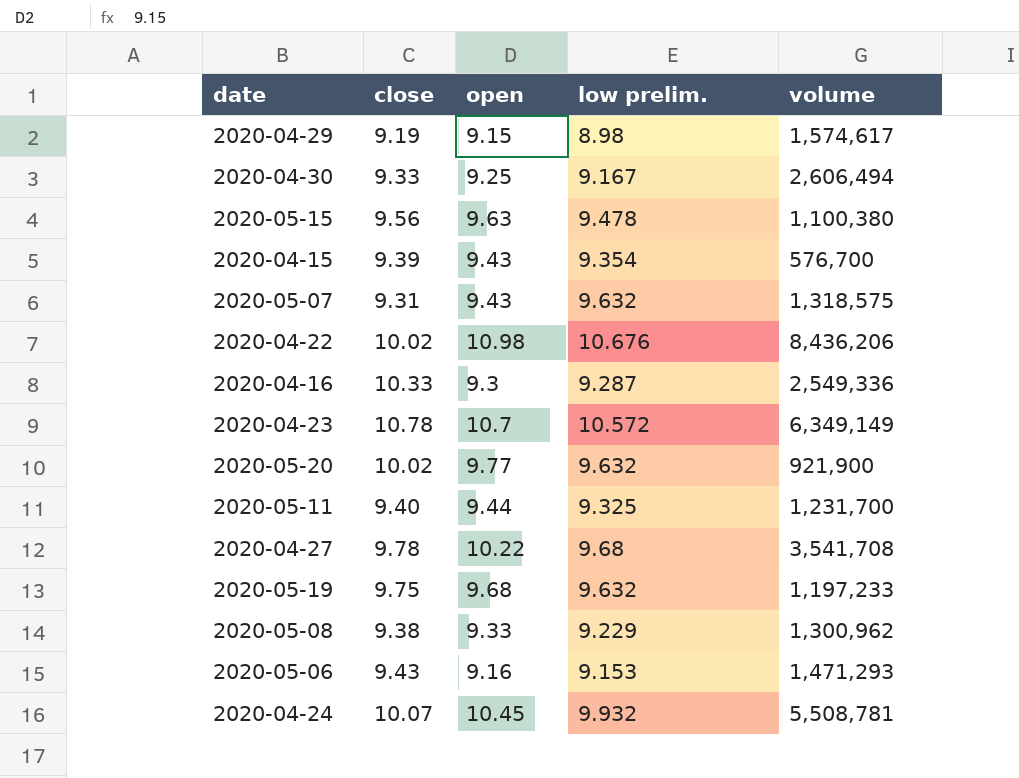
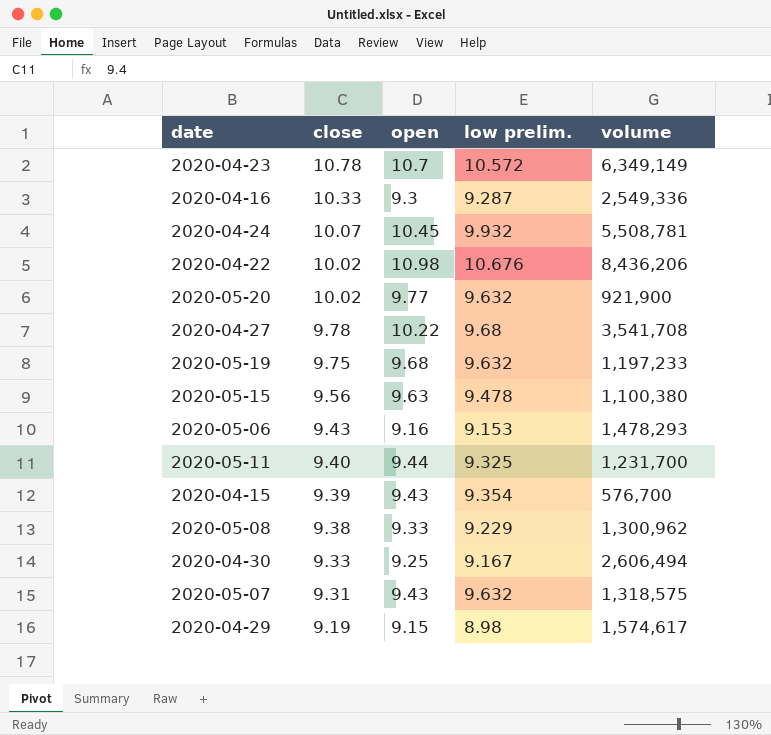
row order: none -> close descending
2020-05-06 | volume: 1,471,293 -> 1,478,293

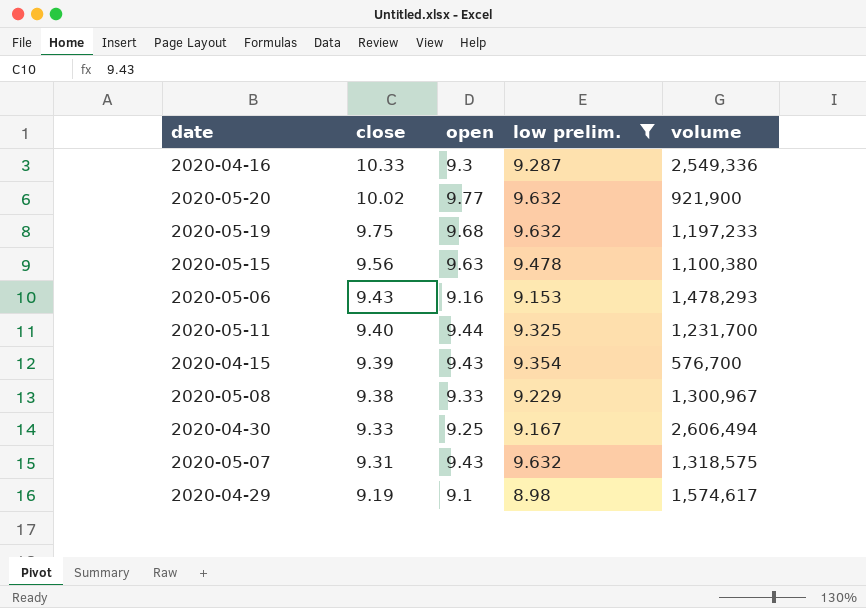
filter: none -> low prelim. <= 9.632
2020-05-08 | volume: 1,300,962 -> 1,300,967
2020-04-29 | open: 9.15 -> 9.1

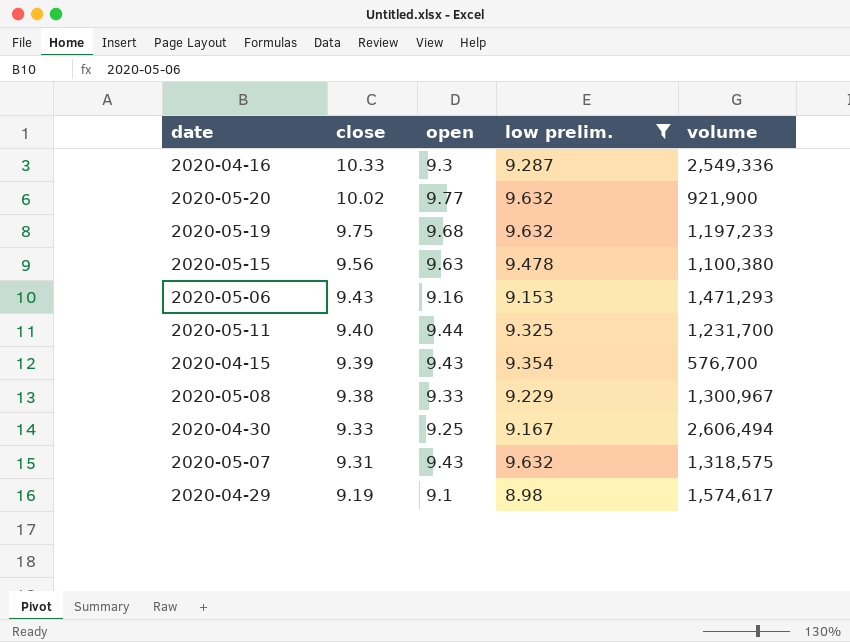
2020-05-06 | volume: 1,478,293 -> 1,471,293

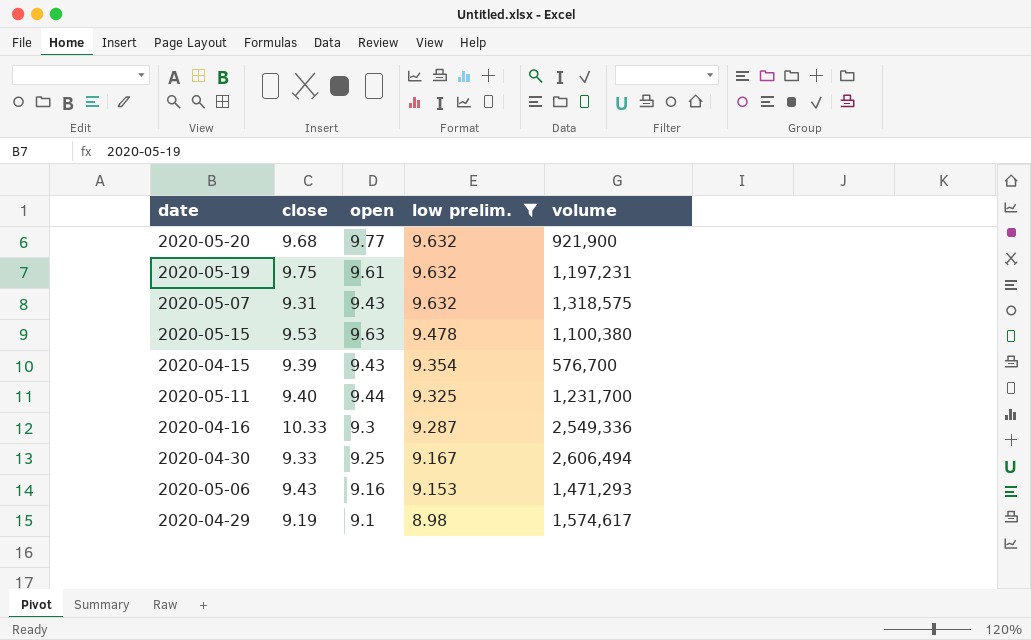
row order: close descending -> low prelim. descending
row 2020-05-08: 9.38 | 9.33 | 9.229 | 1,300,967 -> none
2020-05-20 | close: 10.02 -> 9.68
2020-05-19 | open: 9.68 -> 9.61
2020-05-19 | volume: 1,197,233 -> 1,197,231
2020-05-15 | close: 9.56 -> 9.53

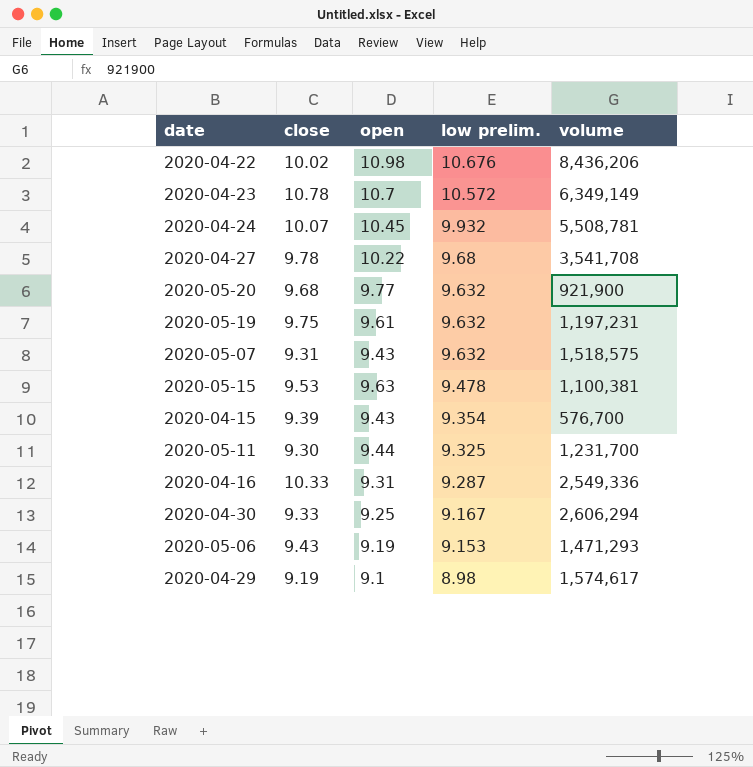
filter: low prelim. <= 9.632 -> none
2020-05-07 | volume: 1,318,575 -> 1,518,575
2020-05-15 | volume: 1,100,380 -> 1,100,381
2020-05-11 | close: 9.40 -> 9.30
2020-04-16 | open: 9.3 -> 9.31
2020-04-30 | volume: 2,606,494 -> 2,606,294
2020-05-06 | open: 9.16 -> 9.19

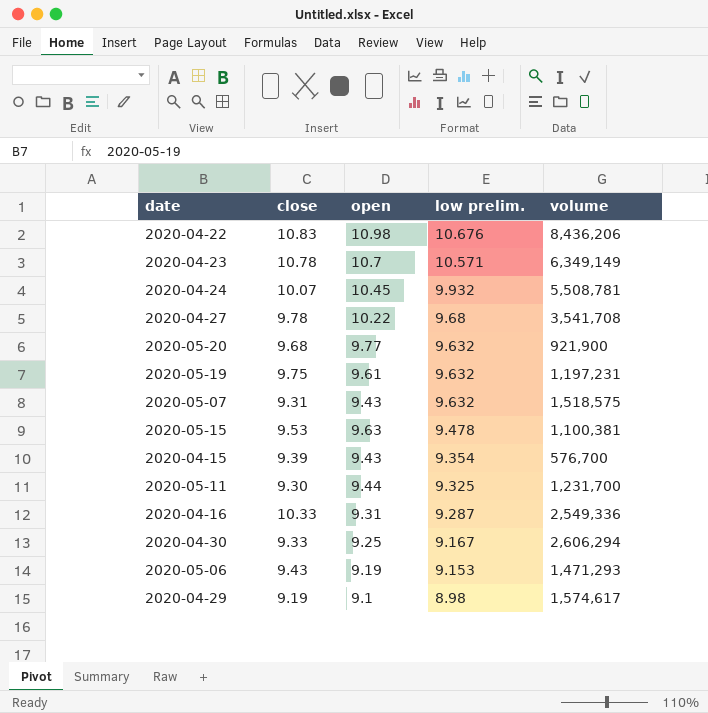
2020-04-22 | close: 10.02 -> 10.83
2020-04-23 | low prelim.: 10.572 -> 10.571

